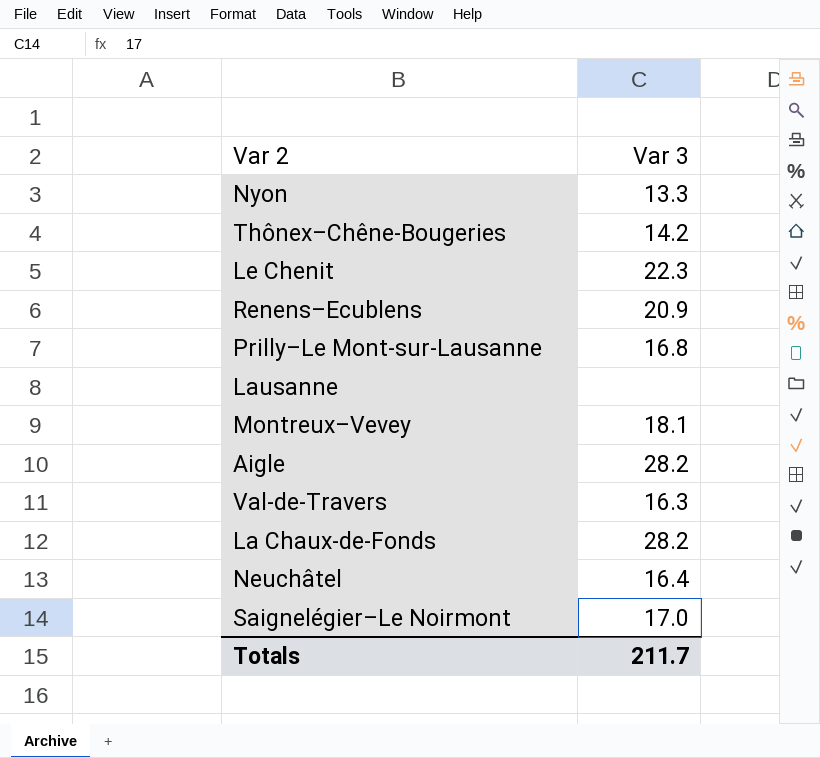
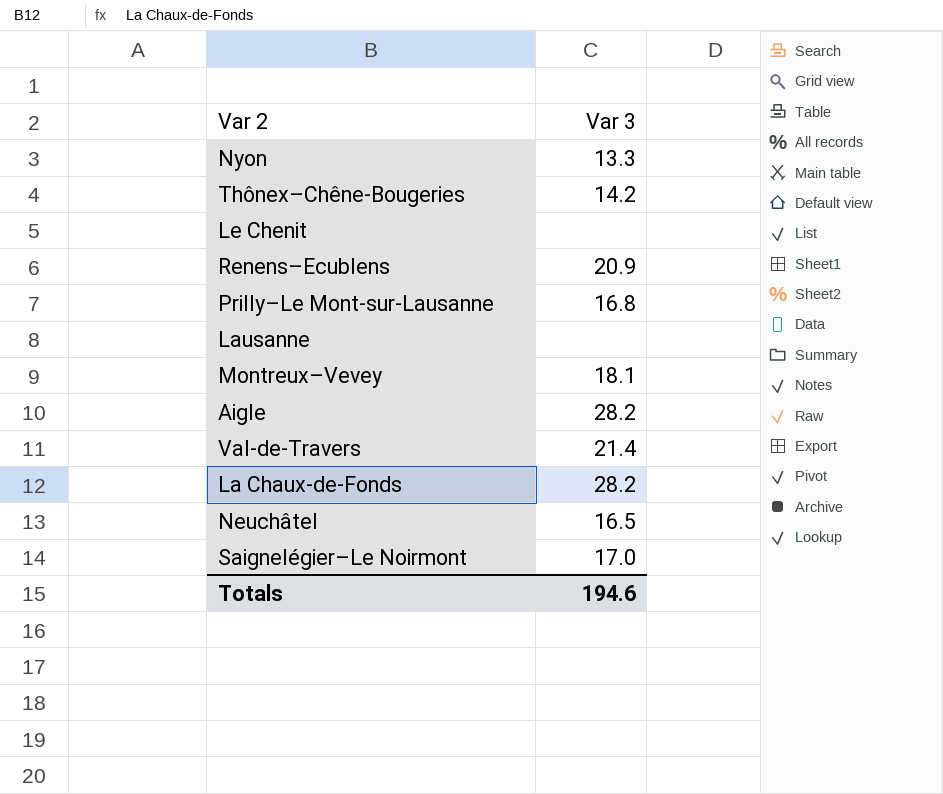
Le Chenit | Var 3: 22.3 -> none
Val-de-Travers | Var 3: 16.3 -> 21.4
Neuchâtel | Var 3: 16.4 -> 16.5
Totals | Var 3: 211.7 -> 194.6

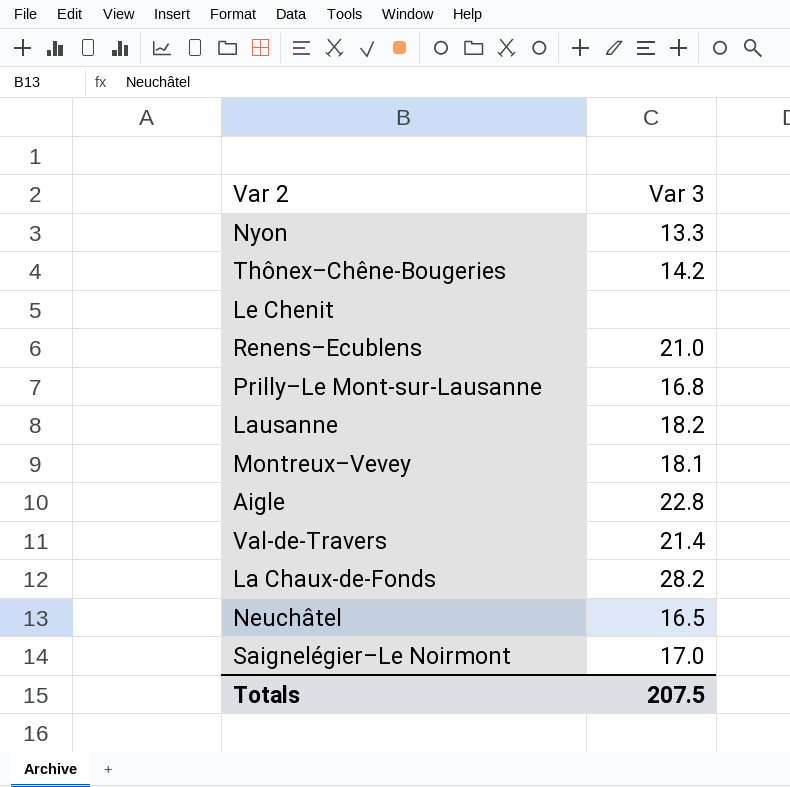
Renens–Ecublens | Var 3: 20.9 -> 21.0
Lausanne | Var 3: none -> 18.2
Aigle | Var 3: 28.2 -> 22.8
Totals | Var 3: 194.6 -> 207.5

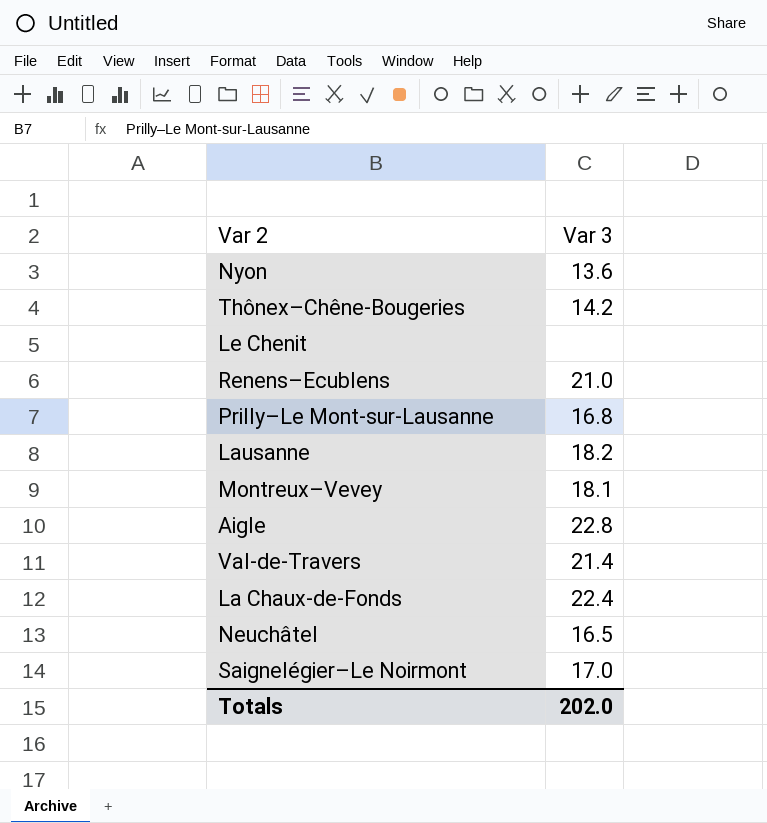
Nyon | Var 3: 13.3 -> 13.6
La Chaux-de-Fonds | Var 3: 28.2 -> 22.4
Totals | Var 3: 207.5 -> 202.0

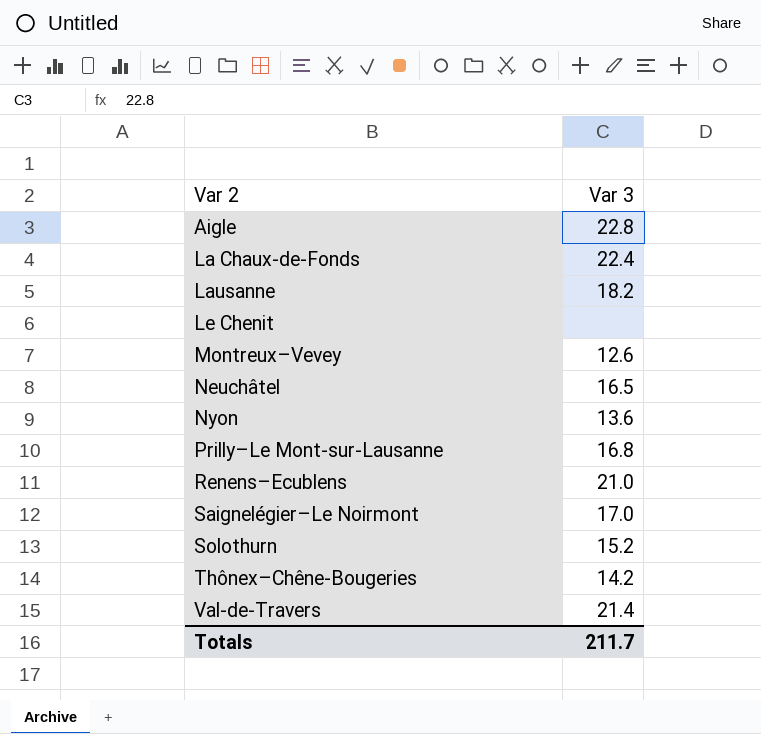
row order: none -> Var 2 ascending
Montreux–Vevey | Var 3: 18.1 -> 12.6
row Solothurn: none -> 15.2
Totals | Var 3: 202.0 -> 211.7

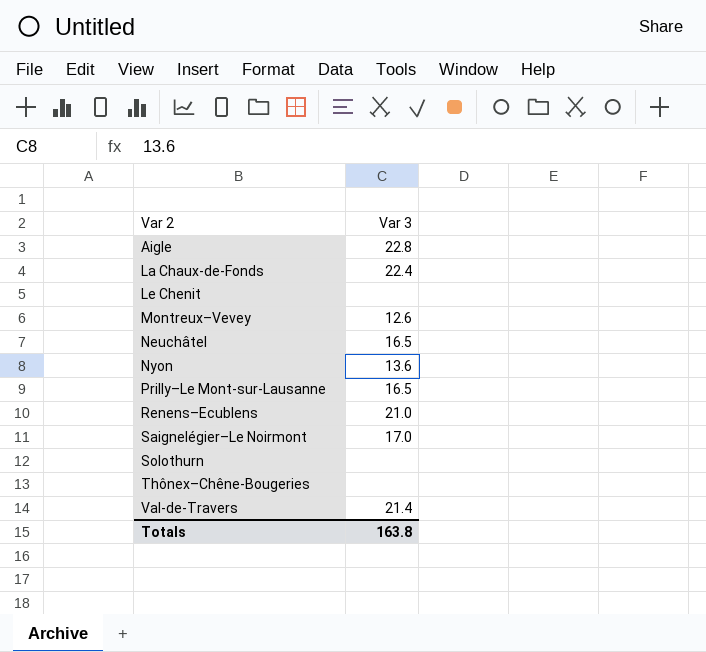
row Lausanne: 18.2 -> none
Prilly–Le Mont-sur-Lausanne | Var 3: 16.8 -> 16.5
Solothurn | Var 3: 15.2 -> none
Thônex–Chêne-Bougeries | Var 3: 14.2 -> none
Totals | Var 3: 211.7 -> 163.8

